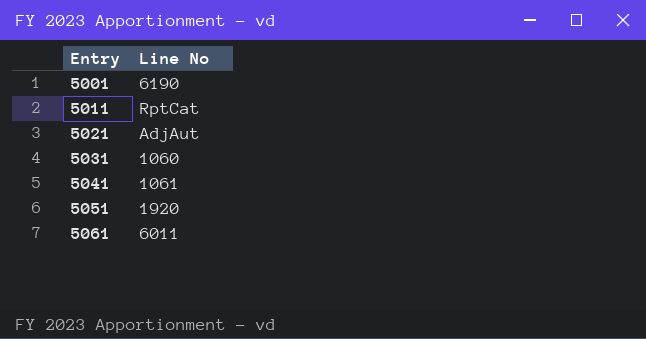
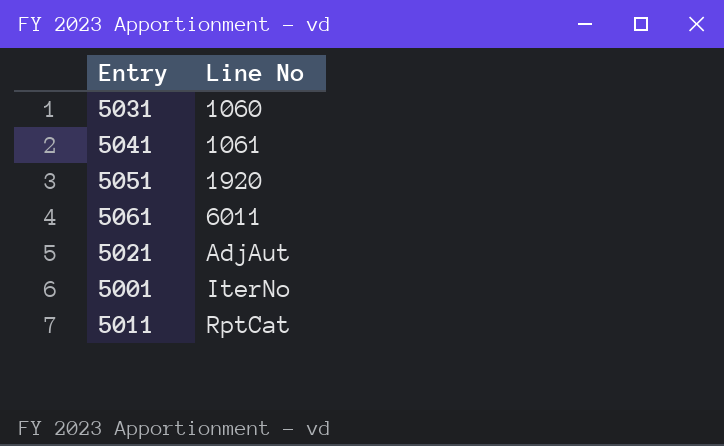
row order: Entry ascending -> Line No ascending
5001 | Line No: 6190 -> IterNo

